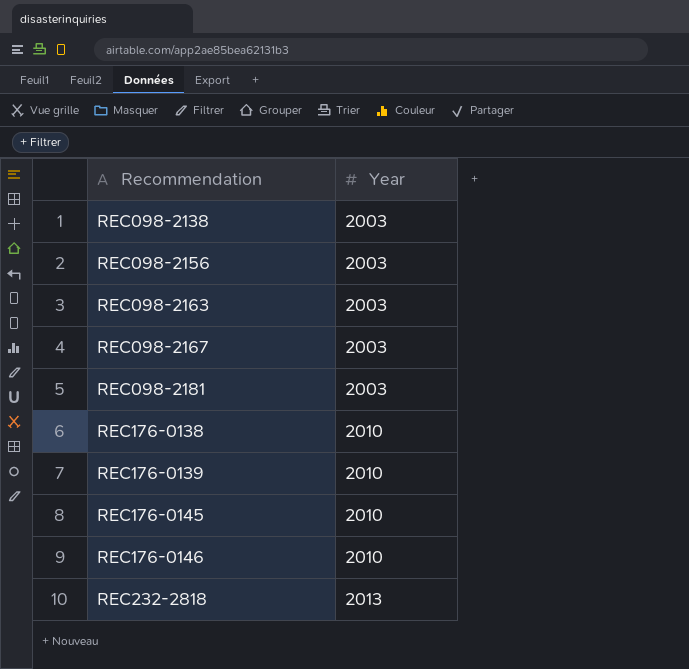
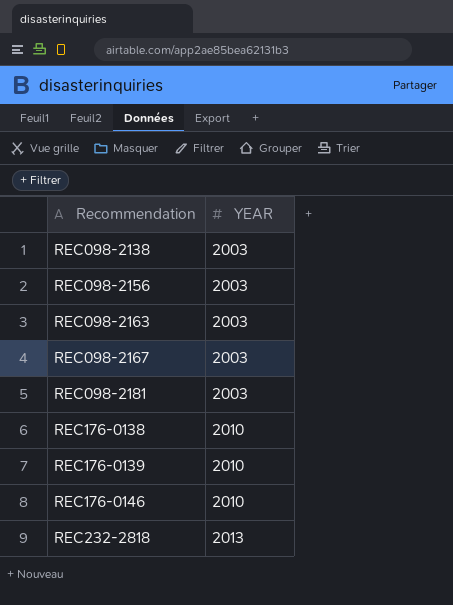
column name: Year -> YEAR
row REC176-0145: 2010 -> none

